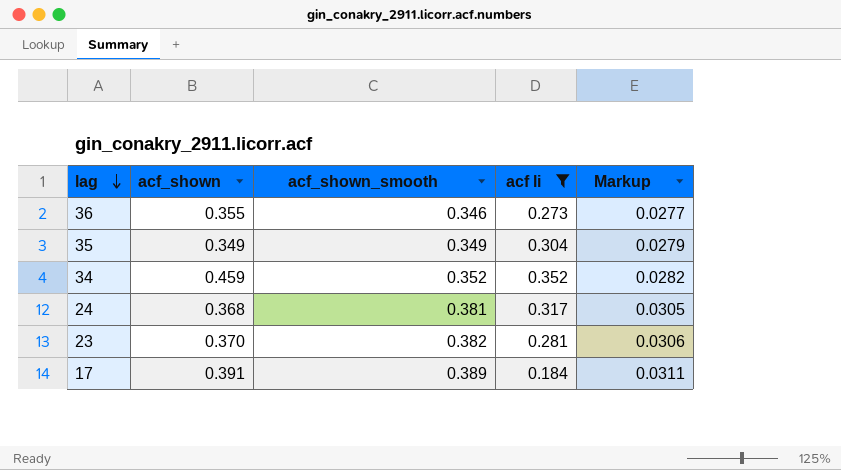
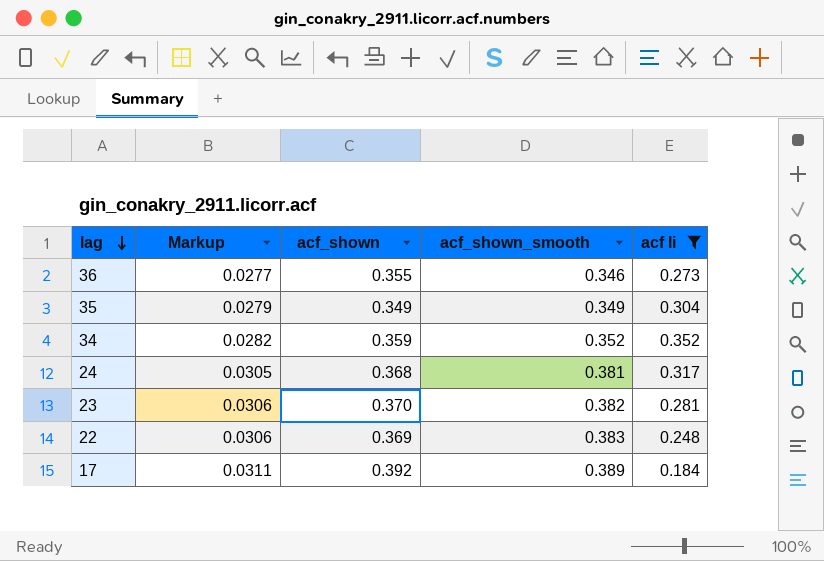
column Markup | position: 5 -> 2
34 | acf_shown: 0.459 -> 0.359
row 22: none -> 0.0306 | 0.369 | 0.383 | 0.248
17 | acf_shown: 0.391 -> 0.392

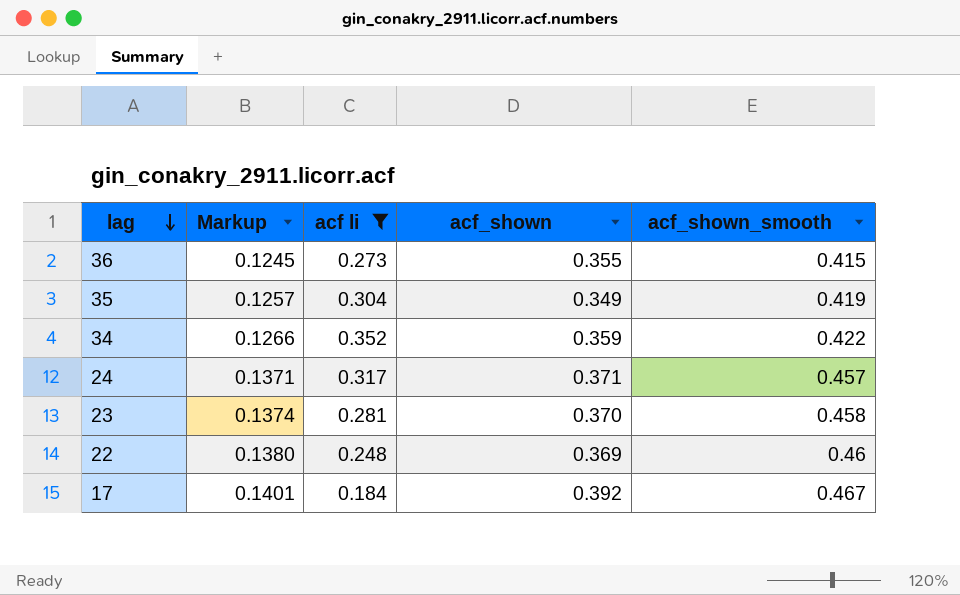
column Markup | formula: [acf_shown_smooth] * 0.08 -> [acf_shown_smooth] * 0.3
column acf li | position: 5 -> 3
36 | acf_shown_smooth: 0.346 -> 0.415
35 | acf_shown_smooth: 0.349 -> 0.419
34 | acf_shown_smooth: 0.352 -> 0.422
24 | acf_shown: 0.368 -> 0.371
24 | acf_shown_smooth: 0.381 -> 0.457
23 | acf_shown_smooth: 0.382 -> 0.458
22 | acf_shown_smooth: 0.383 -> 0.46
17 | acf_shown_smooth: 0.389 -> 0.467

